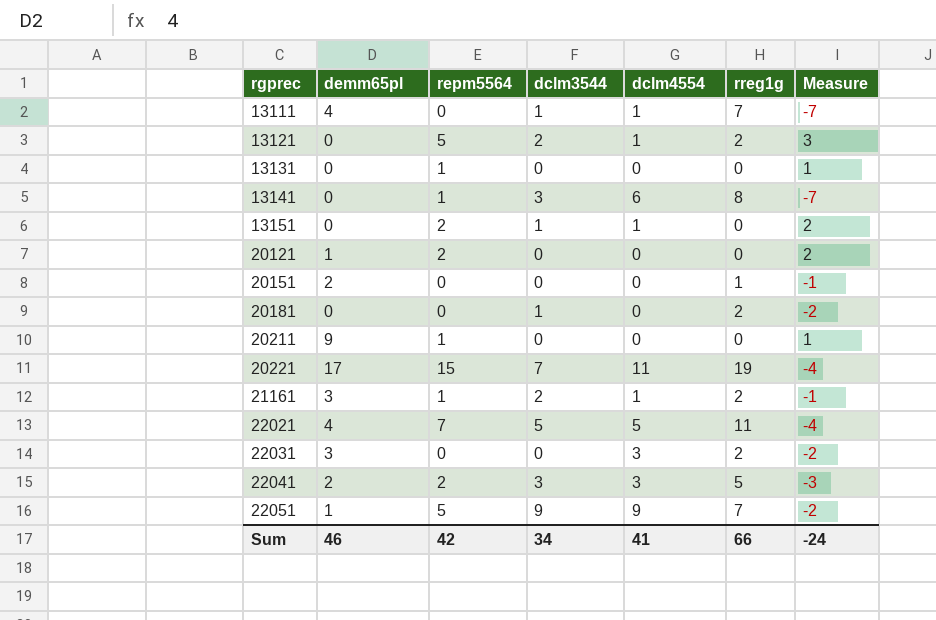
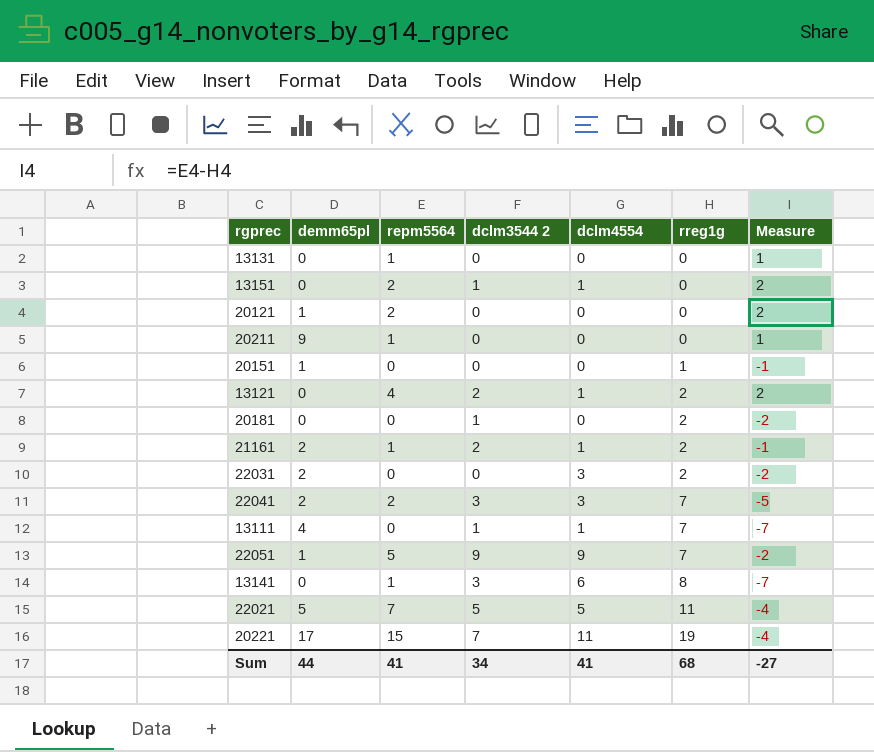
row order: rgprec ascending -> rreg1g ascending
column name: dclm3544 -> dclm3544 2
20151 | demm65pl: 2 -> 1
13121 | repm5564: 5 -> 4
13121 | Measure: 3 -> 2
21161 | demm65pl: 3 -> 2
22031 | demm65pl: 3 -> 2
22041 | rreg1g: 5 -> 7
22041 | Measure: -3 -> -5
22021 | demm65pl: 4 -> 5
Sum | demm65pl: 46 -> 44
Sum | repm5564: 42 -> 41
Sum | rreg1g: 66 -> 68
Sum | Measure: -24 -> -27

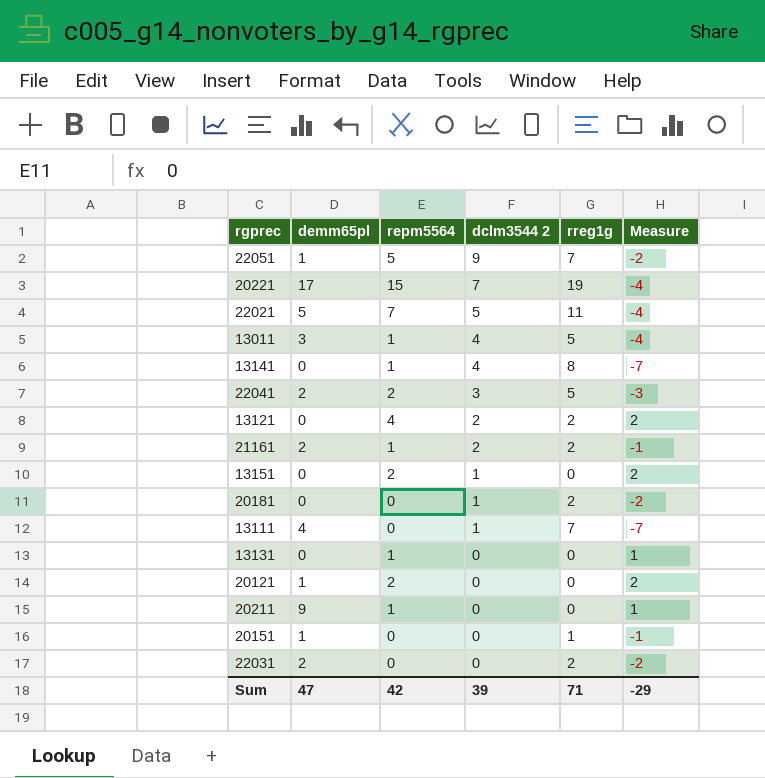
row order: rreg1g ascending -> dclm3544 2 descending
column dclm4554 | position: 5 -> none
row 13011: none -> 3 | 1 | 4 | 5 | -4
13141 | dclm3544 2: 3 -> 4
22041 | rreg1g: 7 -> 5
22041 | Measure: -5 -> -3
Sum | demm65pl: 44 -> 47
Sum | repm5564: 41 -> 42
Sum | dclm3544 2: 34 -> 39
Sum | rreg1g: 68 -> 71
Sum | Measure: -27 -> -29

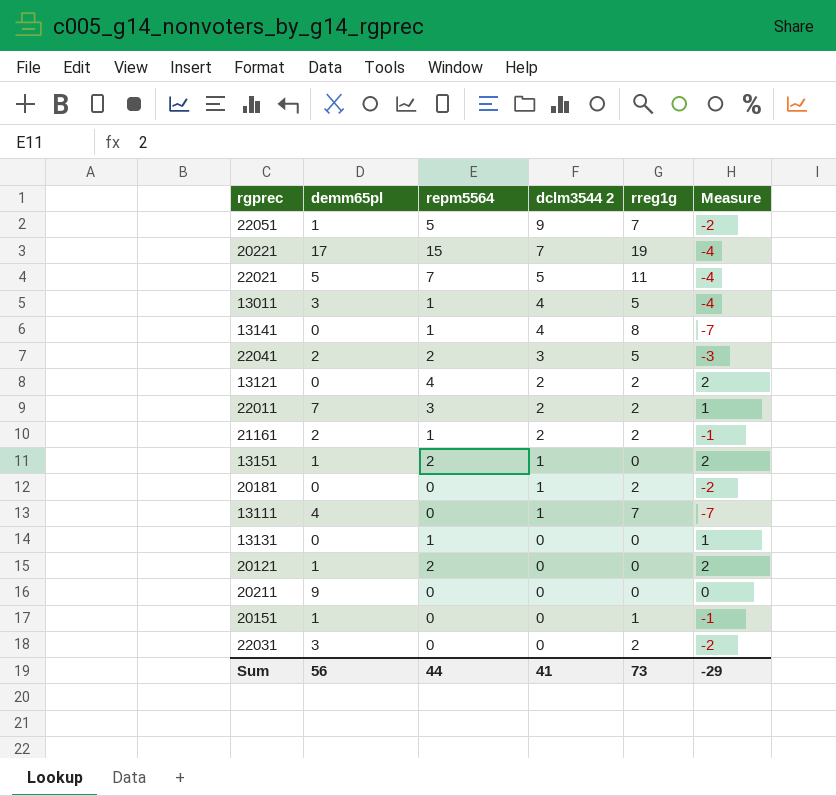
row 22011: none -> 7 | 3 | 2 | 2 | 1
13151 | demm65pl: 0 -> 1
20211 | repm5564: 1 -> 0
20211 | Measure: 1 -> 0
22031 | demm65pl: 2 -> 3
Sum | demm65pl: 47 -> 56
Sum | repm5564: 42 -> 44
Sum | dclm3544 2: 39 -> 41
Sum | rreg1g: 71 -> 73

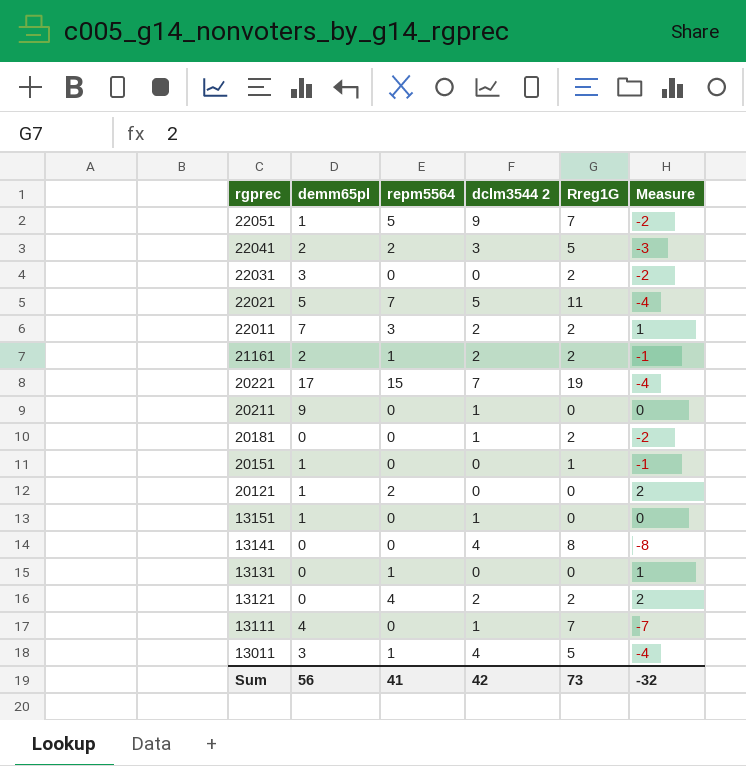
row order: dclm3544 2 descending -> rgprec descending
column name: rreg1g -> Rreg1G
20211 | dclm3544 2: 0 -> 1
13151 | repm5564: 2 -> 0
13151 | Measure: 2 -> 0
13141 | repm5564: 1 -> 0
13141 | Measure: -7 -> -8
Sum | repm5564: 44 -> 41
Sum | dclm3544 2: 41 -> 42
Sum | Measure: -29 -> -32

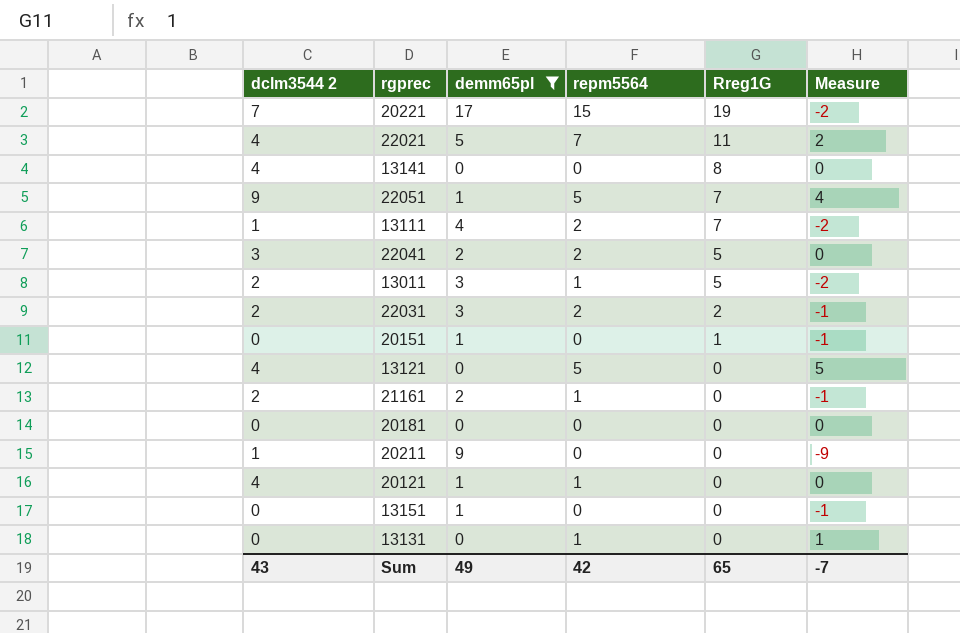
filter: none -> demm65pl != 7
row order: rgprec descending -> Rreg1G descending
column dclm3544 2 | position: 4 -> 1
column Measure | formula: [repm5564] - [Rreg1G] -> [repm5564] - [demm65pl]
22021 | dclm3544 2: 5 -> 4
13111 | repm5564: 0 -> 2
13011 | dclm3544 2: 4 -> 2
22031 | dclm3544 2: 0 -> 2
22031 | repm5564: 0 -> 2
13121 | dclm3544 2: 2 -> 4
13121 | repm5564: 4 -> 5
13121 | Rreg1G: 2 -> 0
21161 | Rreg1G: 2 -> 0
20181 | dclm3544 2: 1 -> 0
20181 | Rreg1G: 2 -> 0
20121 | dclm3544 2: 0 -> 4
20121 | repm5564: 2 -> 1
13151 | dclm3544 2: 1 -> 0
Sum | dclm3544 2: 42 -> 43
Sum | demm65pl: 56 -> 49
Sum | repm5564: 41 -> 42
Sum | Rreg1G: 73 -> 65
Sum | Measure: -32 -> -7

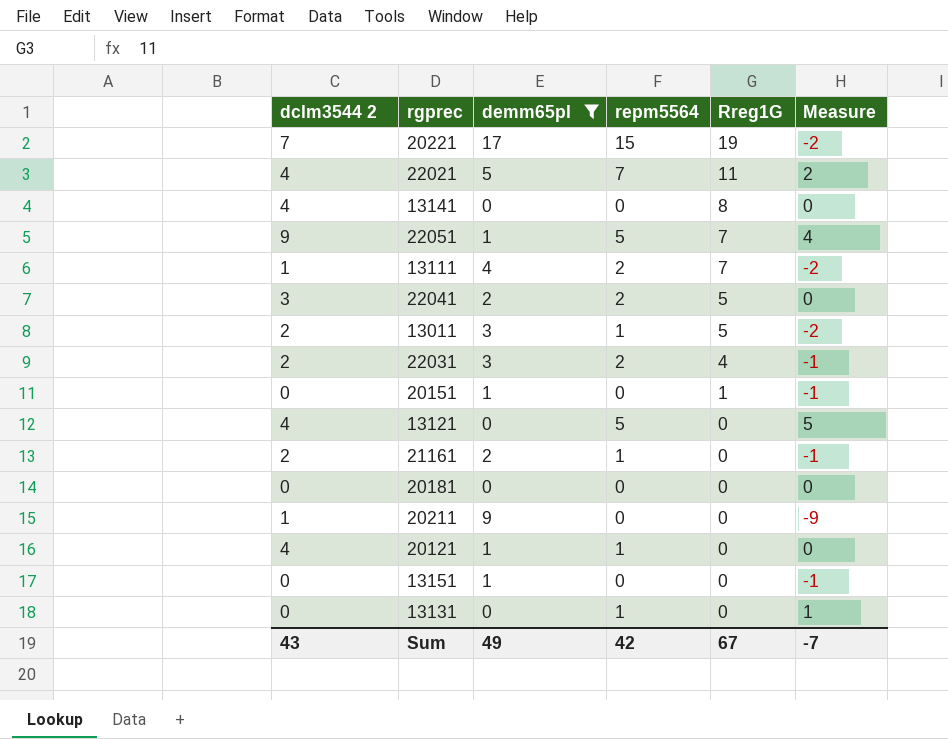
22031 | Rreg1G: 2 -> 4
Sum | Rreg1G: 65 -> 67

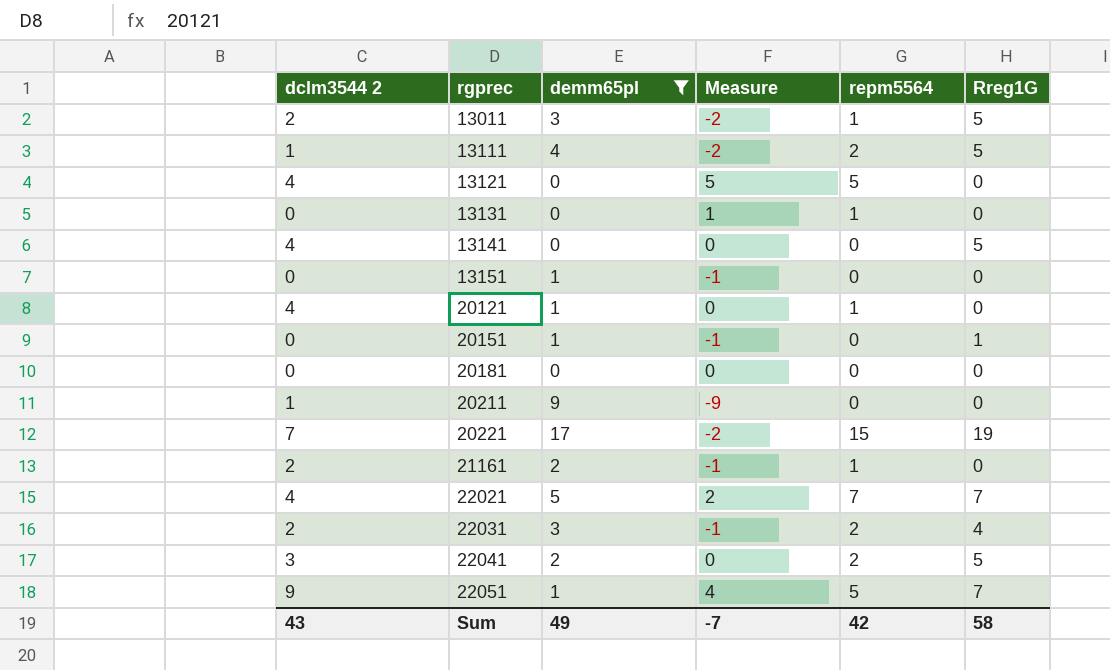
row order: Rreg1G descending -> rgprec ascending
column Measure | position: 6 -> 4
13111 | Rreg1G: 7 -> 5
13141 | Rreg1G: 8 -> 5
22021 | Rreg1G: 11 -> 7
Sum | Rreg1G: 67 -> 58

